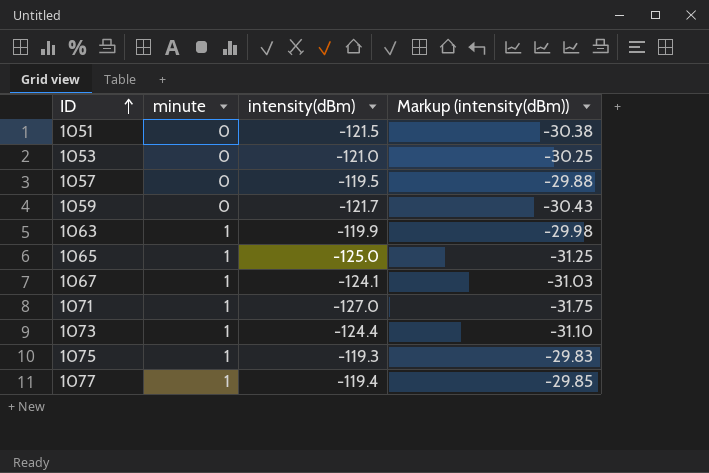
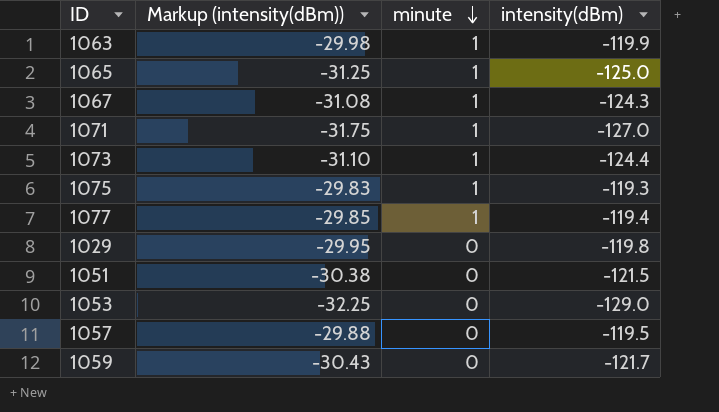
row order: ID ascending -> minute descending
column Markup (intensity(dBm)) | position: 4 -> 2
1067 | Markup (intensity(dBm)): -31.03 -> -31.08
1067 | intensity(dBm): -124.1 -> -124.3
row 1029: none -> -29.95 | 0 | -119.8
1053 | Markup (intensity(dBm)): -30.25 -> -32.25
1053 | intensity(dBm): -121.0 -> -129.0

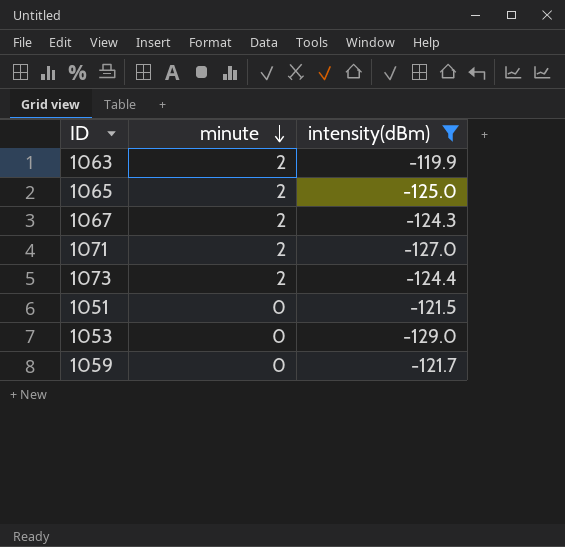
filter: none -> intensity(dBm) <= -119.9
column Markup (intensity(dBm)) | formula: [intensity(dBm)] * 0.25 -> none
1063 | minute: 1 -> 2
1065 | minute: 1 -> 2
1067 | minute: 1 -> 2
1071 | minute: 1 -> 2
1073 | minute: 1 -> 2

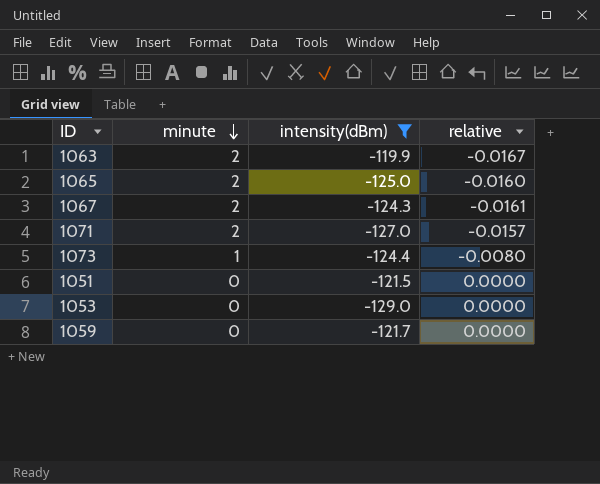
column relative | formula: none -> [minute] / [intensity(dBm)]
1073 | minute: 2 -> 1

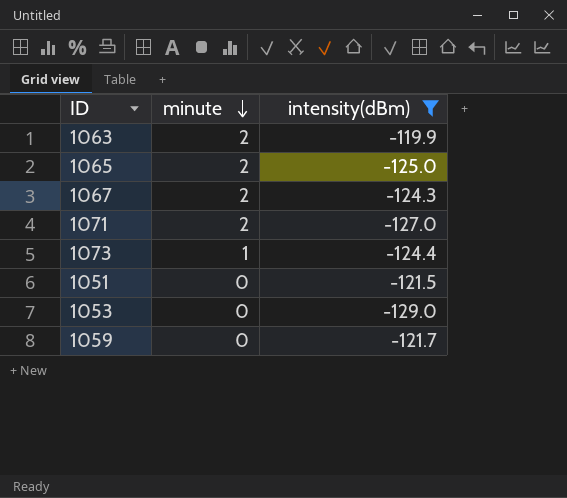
column relative | formula: [minute] / [intensity(dBm)] -> none

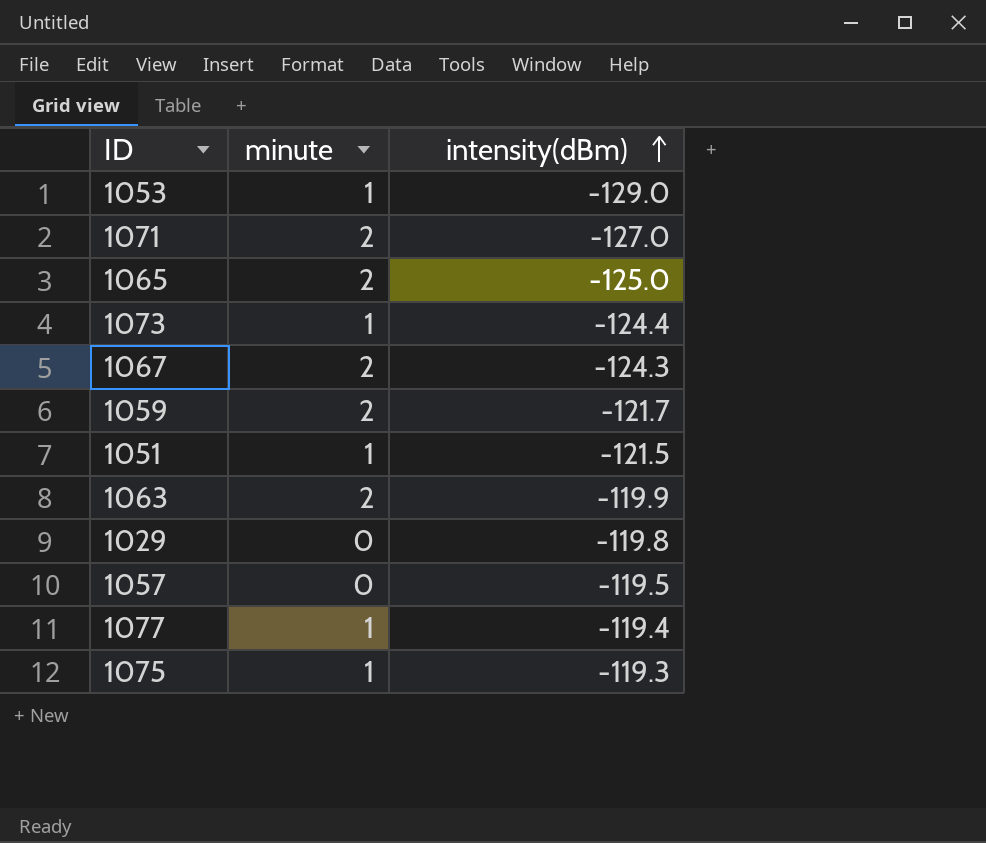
filter: intensity(dBm) <= -119.9 -> none
row order: minute descending -> intensity(dBm) ascending
1053 | minute: 0 -> 1
1059 | minute: 0 -> 2
1051 | minute: 0 -> 1

